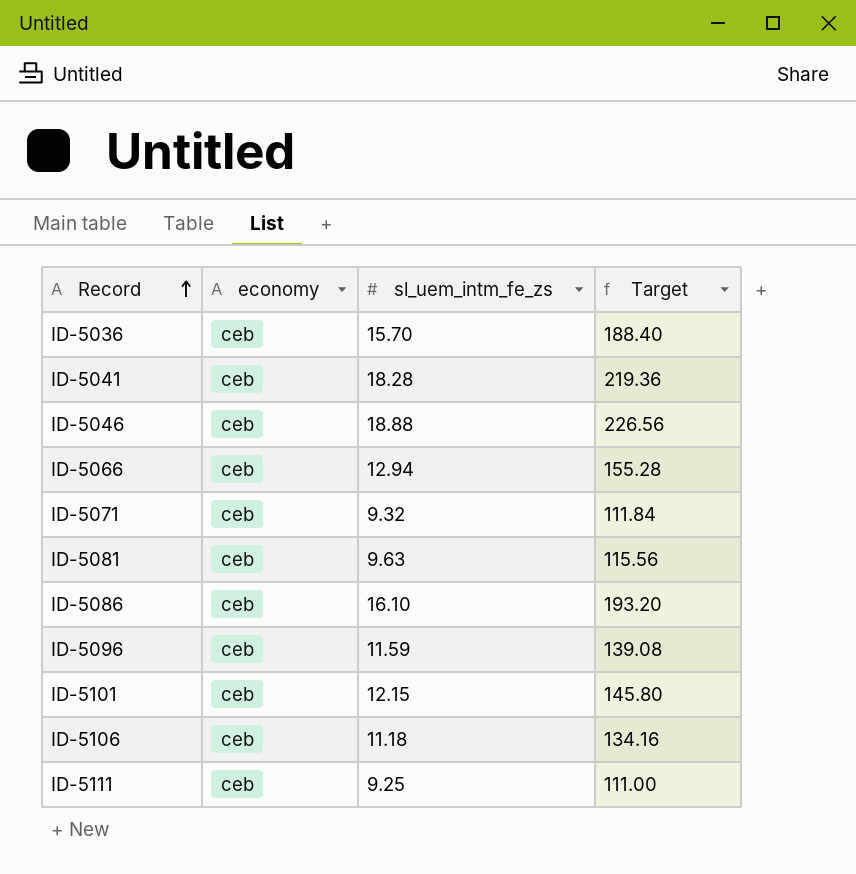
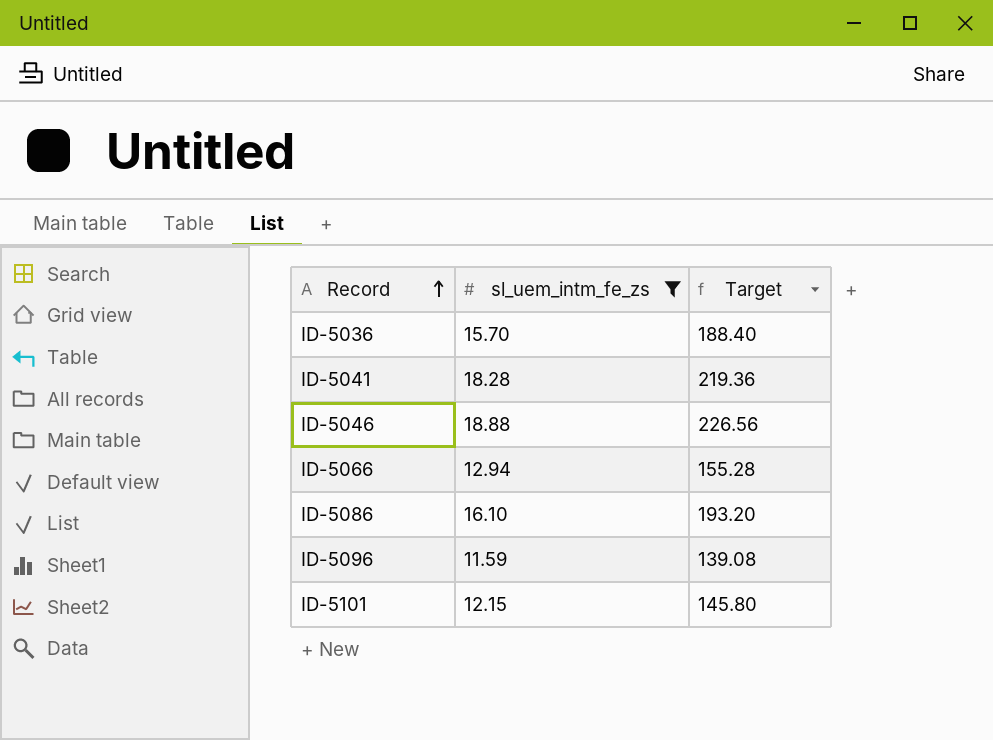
filter: none -> sl_uem_intm_fe_zs >= 11.59
column economy | position: 2 -> none

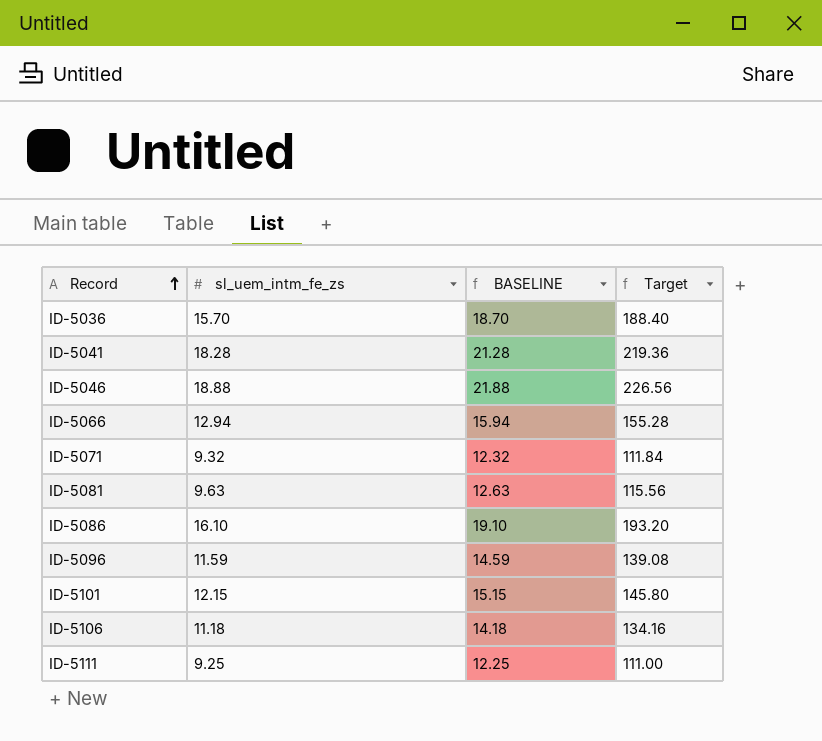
filter: sl_uem_intm_fe_zs >= 11.59 -> none
column BASELINE | formula: none -> [sl_uem_intm_fe_zs] + 3

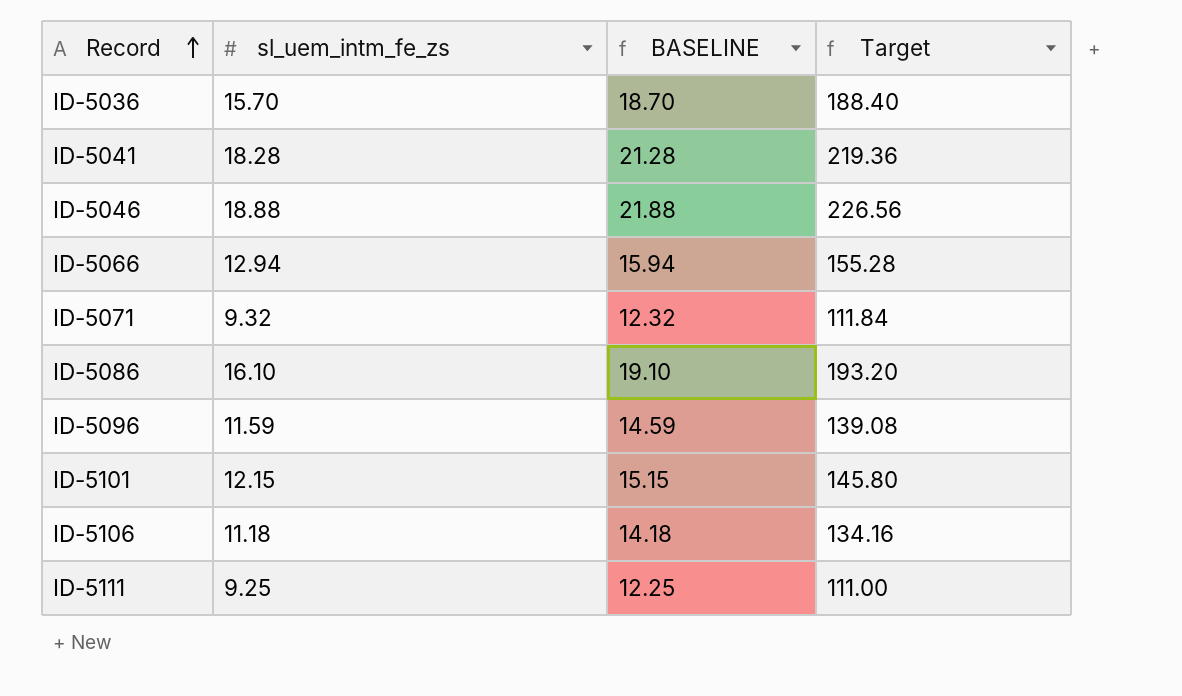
row ID-5081: 9.63 | 12.63 | 115.56 -> none

